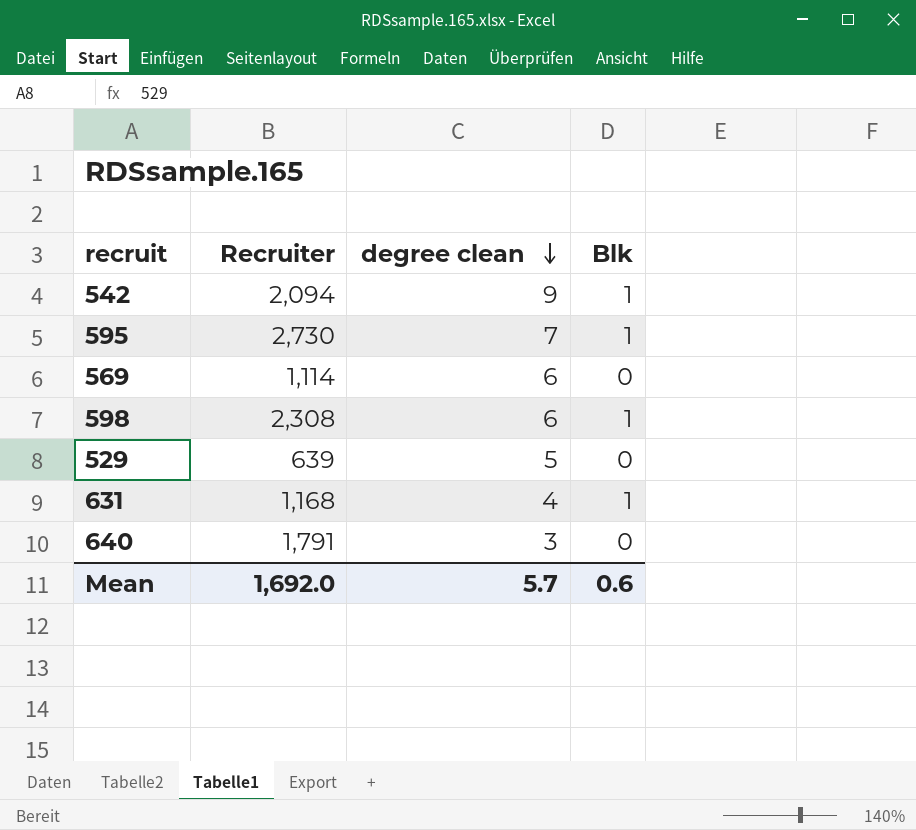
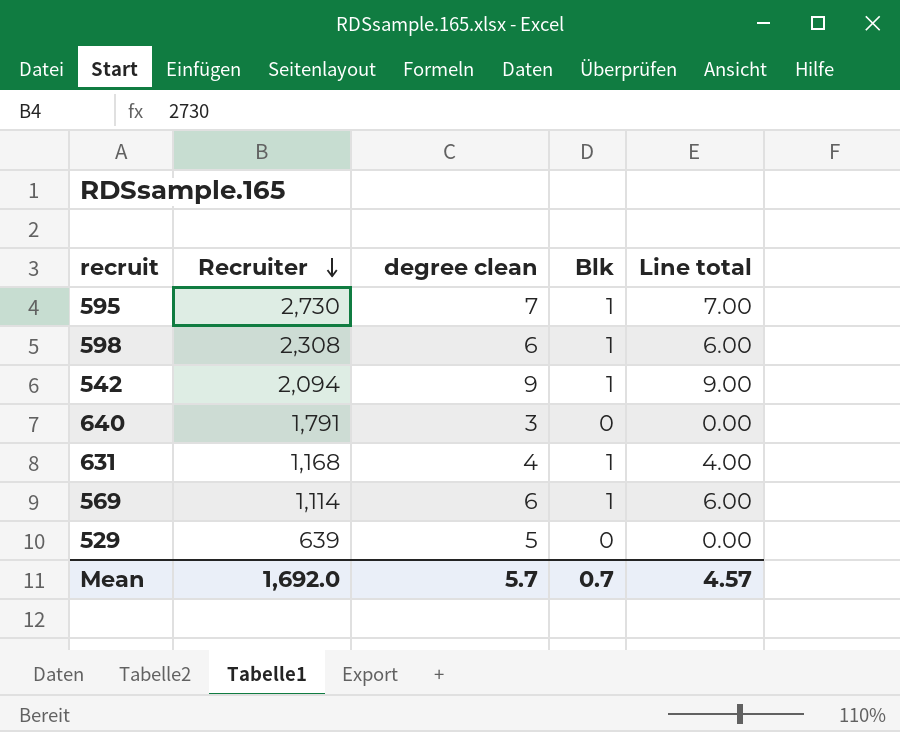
row order: degree clean descending -> Recruiter descending
column Line total | formula: none -> [degree clean] * [Blk]
569 | Blk: 0 -> 1
Mean | Blk: 0.6 -> 0.7

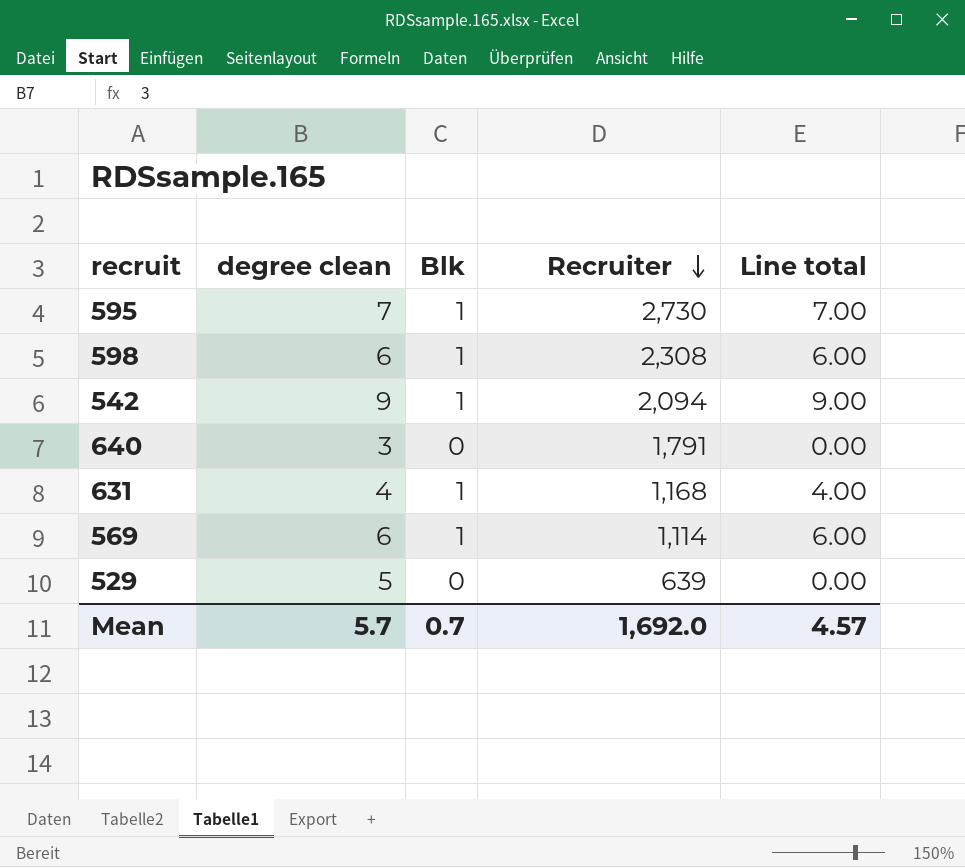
column Recruiter | position: 2 -> 4

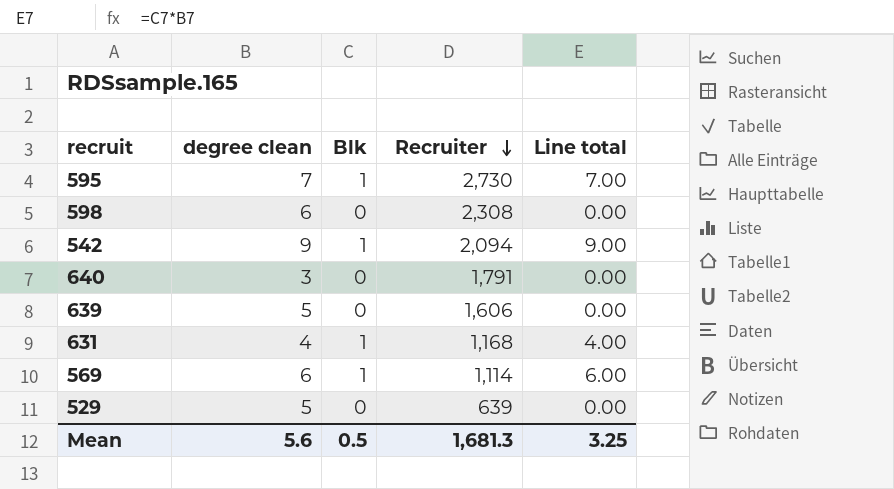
598 | Blk: 1 -> 0
598 | Line total: 6.00 -> 0.00
row 639: none -> 5 | 0 | 1,606 | 0.00
Mean | degree clean: 5.7 -> 5.6
Mean | Blk: 0.7 -> 0.5
Mean | Recruiter: 1,692.0 -> 1,681.3
Mean | Line total: 4.57 -> 3.25

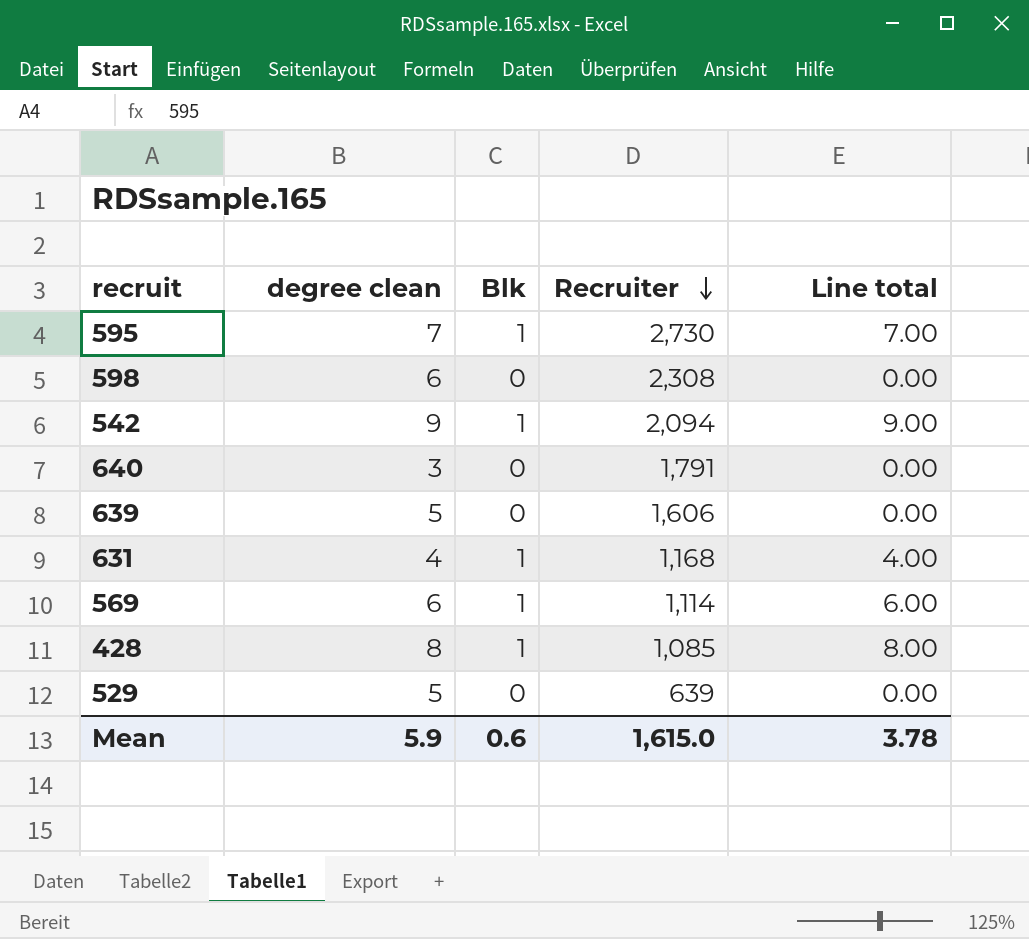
row 428: none -> 8 | 1 | 1,085 | 8.00
Mean | degree clean: 5.6 -> 5.9
Mean | Blk: 0.5 -> 0.6
Mean | Recruiter: 1,681.3 -> 1,615.0
Mean | Line total: 3.25 -> 3.78

